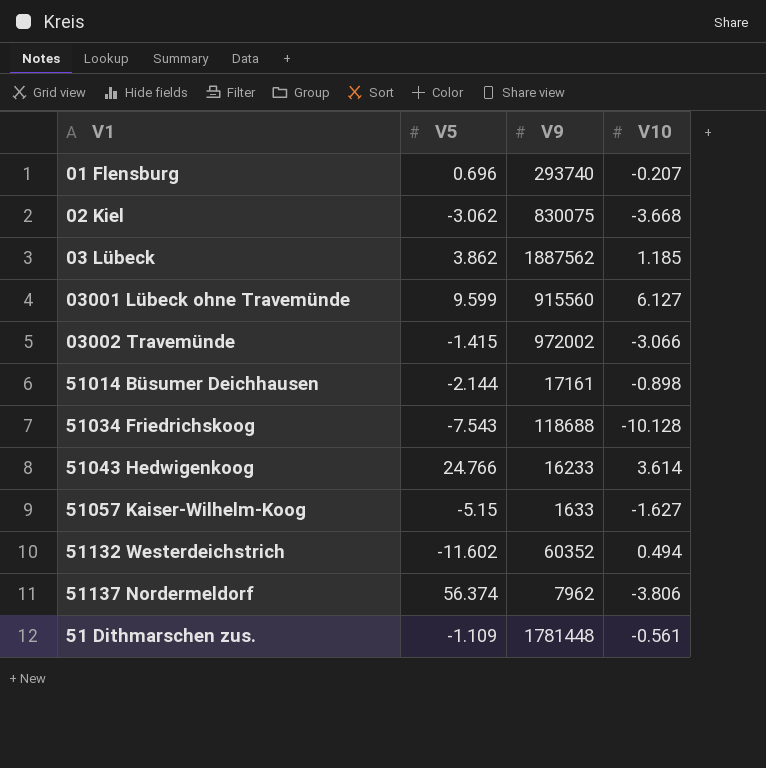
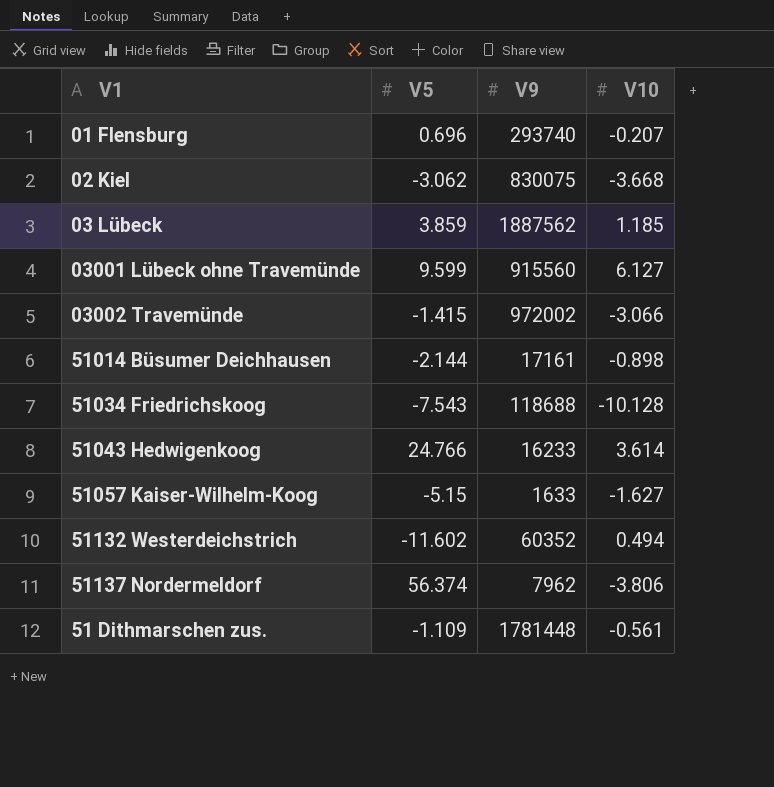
03 Lübeck | V5: 3.862 -> 3.859

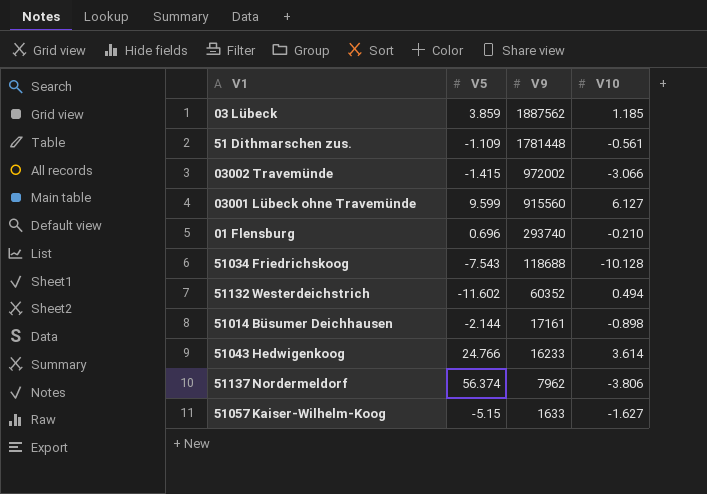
row order: none -> V9 descending
row 02 Kiel: -3.062 | 830075 | -3.668 -> none
01 Flensburg | V10: -0.207 -> -0.210

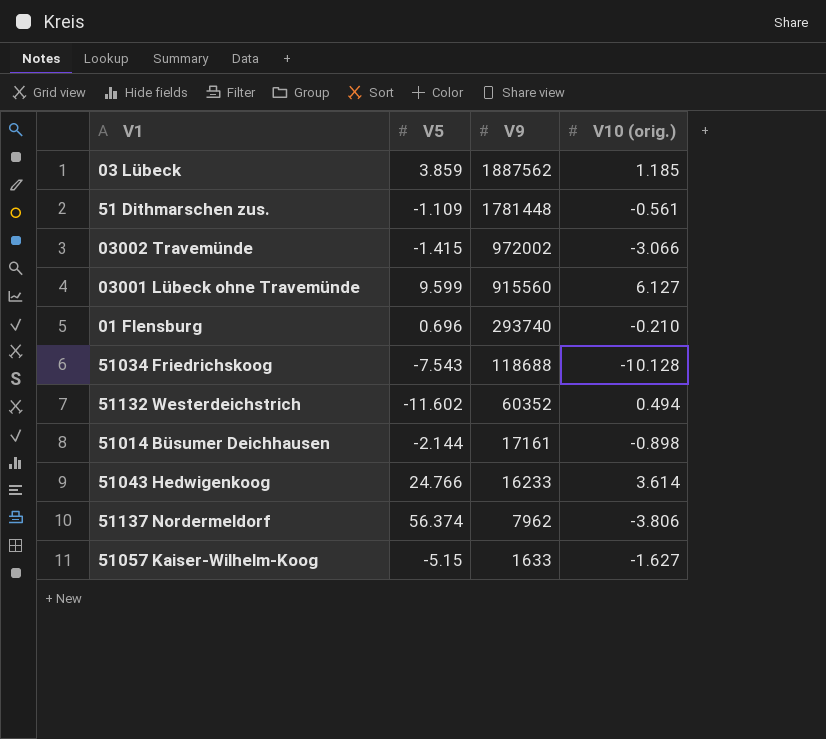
column name: V10 -> V10 (orig.)

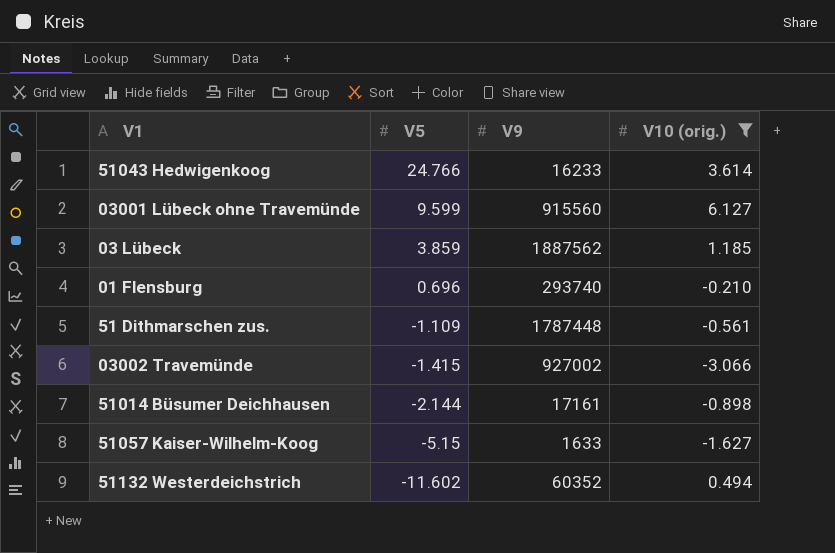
filter: none -> V10 (orig.) >= -3.066
row order: V9 descending -> V5 descending
51 Dithmarschen zus. | V9: 1781448 -> 1787448
03002 Travemünde | V9: 972002 -> 927002

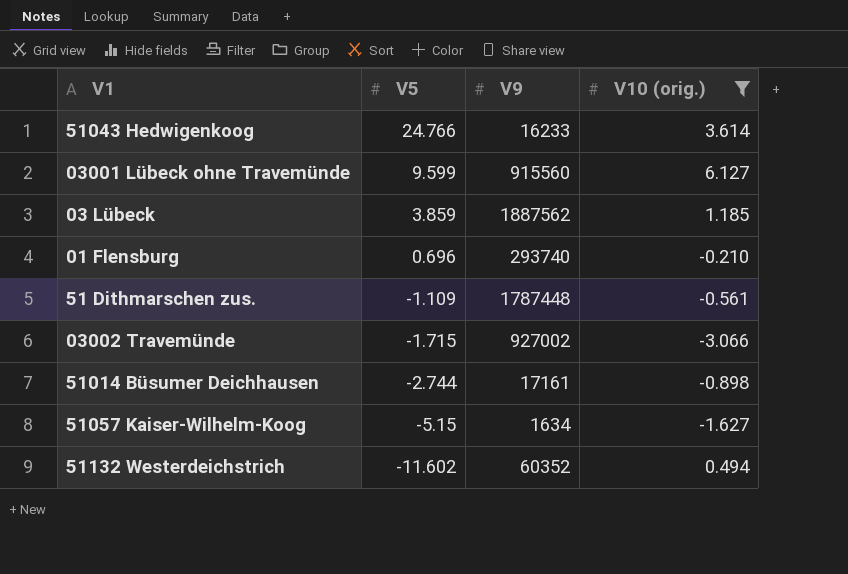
03002 Travemünde | V5: -1.415 -> -1.715
51014 Büsumer Deichhausen | V5: -2.144 -> -2.744
51057 Kaiser-Wilhelm-Koog | V9: 1633 -> 1634

